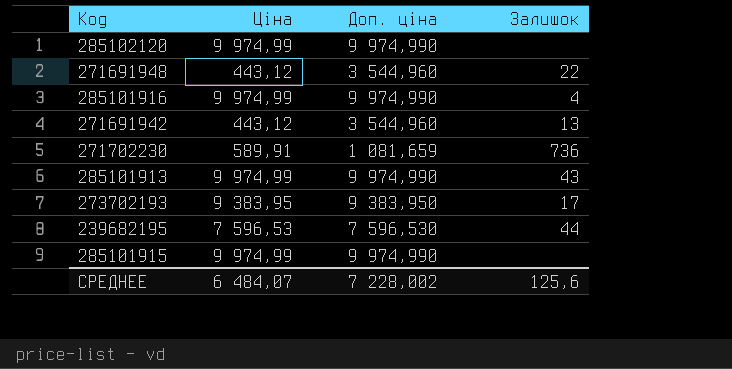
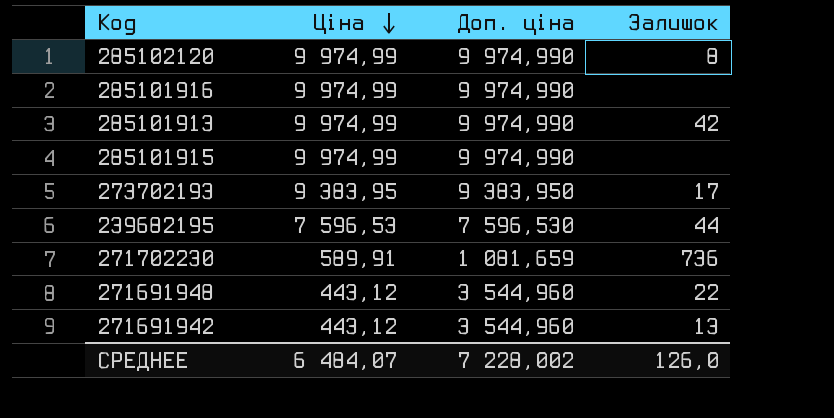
row order: none -> Ціна descending
285102120 | Залишок: none -> 8
285101916 | Залишок: 4 -> none
285101913 | Залишок: 43 -> 42
СРЕДНЕЕ | Залишок: 125,6 -> 126,0

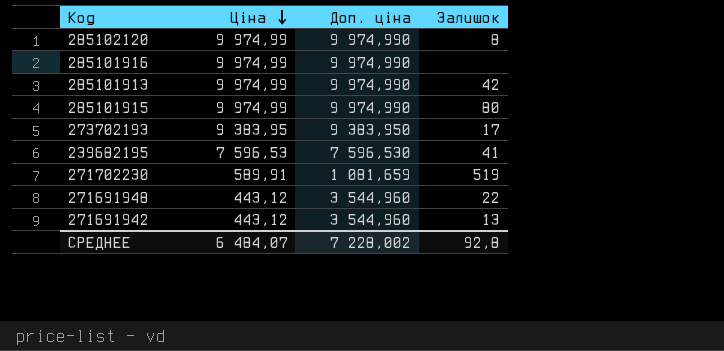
285101915 | Залишок: none -> 80
239682195 | Залишок: 44 -> 41
271702230 | Залишок: 736 -> 519
СРЕДНЕЕ | Залишок: 126,0 -> 92,8

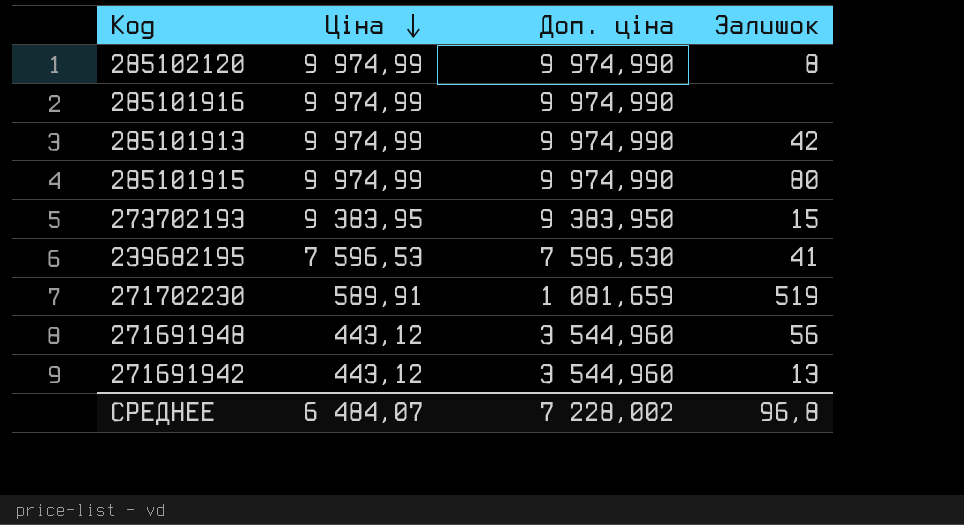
273702193 | Залишок: 17 -> 15
271691948 | Залишок: 22 -> 56
СРЕДНЕЕ | Залишок: 92,8 -> 96,8

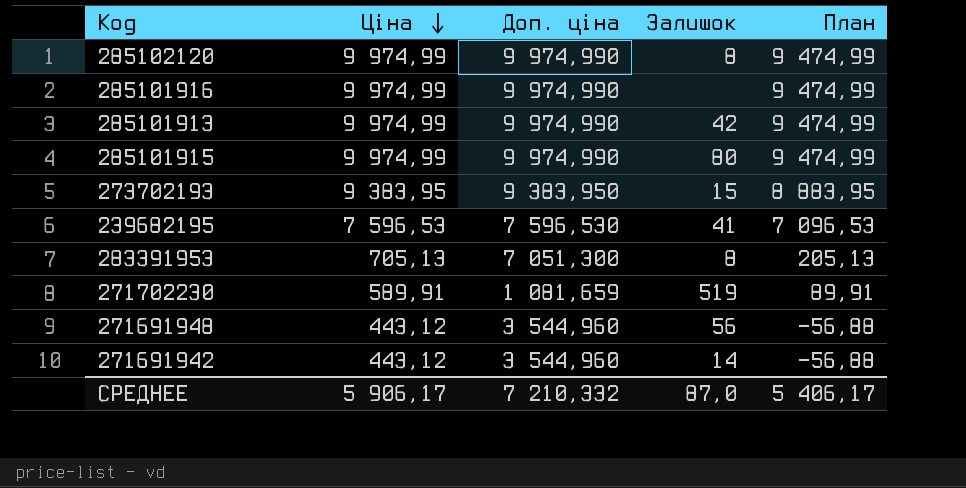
column План | formula: none -> [Ціна] - 500
row 283391953: none -> 705,13 | 7 051,300 | 8 | 205,13
271691942 | Залишок: 13 -> 14
СРЕДНЕЕ | Ціна: 6 484,07 -> 5 906,17
СРЕДНЕЕ | Доп. ціна: 7 228,002 -> 7 210,332
СРЕДНЕЕ | Залишок: 96,8 -> 87,0

